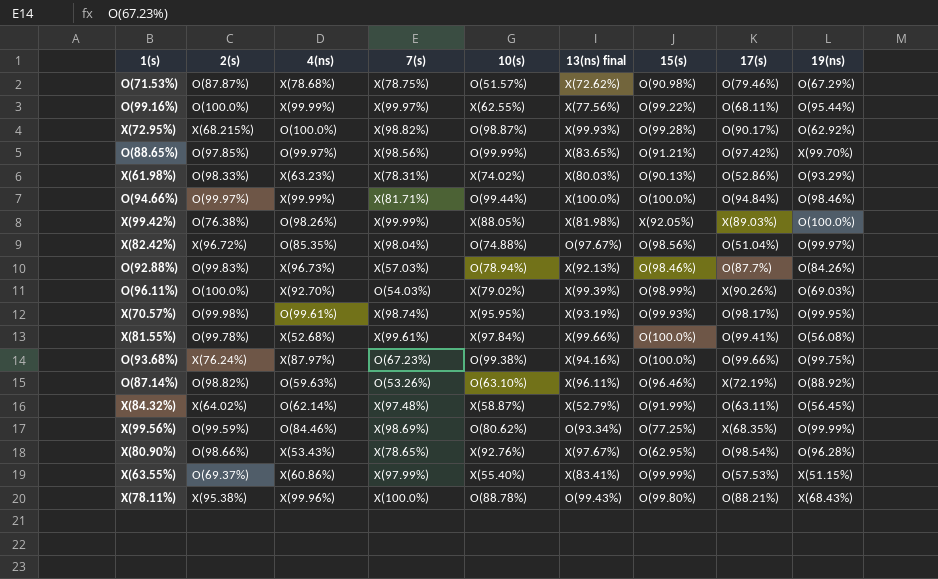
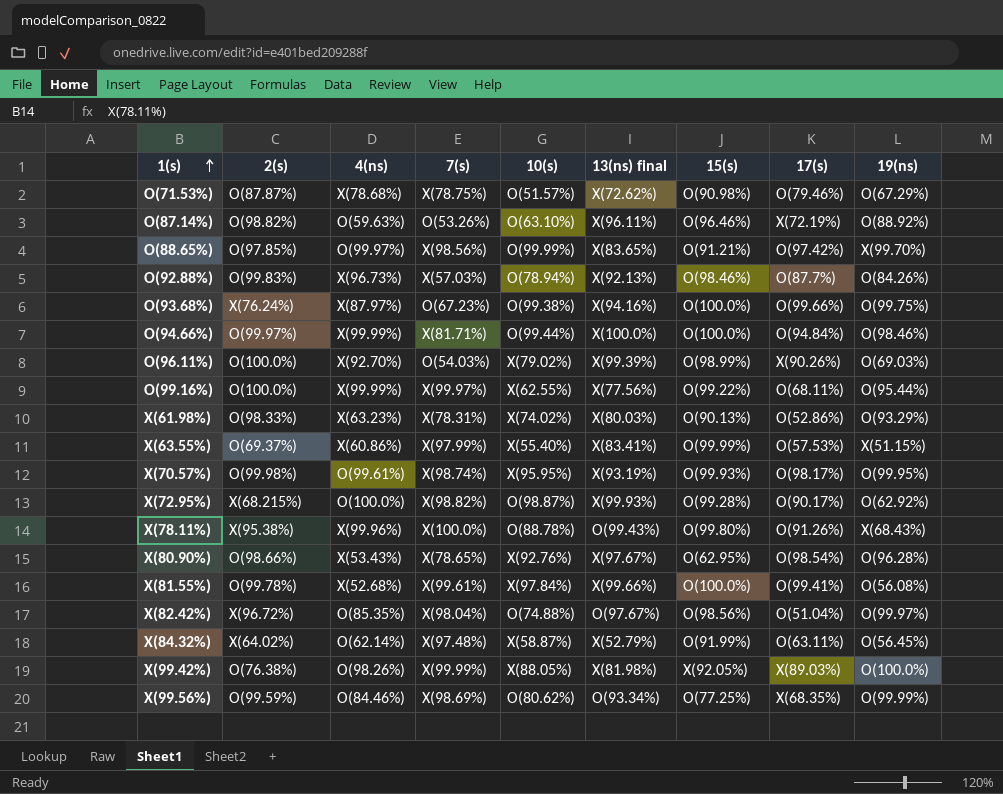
row order: none -> 1(s) ascending
X(78.11%) | 17(s): O(88.21%) -> O(91.26%)

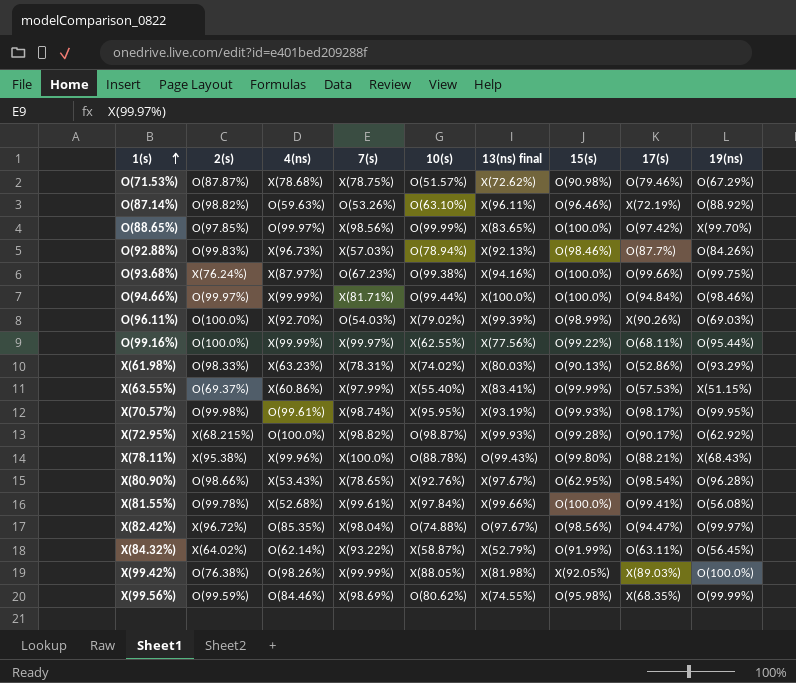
O(88.65%) | 15(s): O(91.21%) -> O(100.0%)
X(78.11%) | 17(s): O(91.26%) -> O(88.21%)
X(82.42%) | 17(s): O(51.04%) -> O(94.47%)
X(84.32%) | 7(s): X(97.48%) -> X(93.22%)
X(99.56%) | 13(ns) final: O(93.34%) -> X(74.55%)
X(99.56%) | 15(s): O(77.25%) -> O(95.98%)

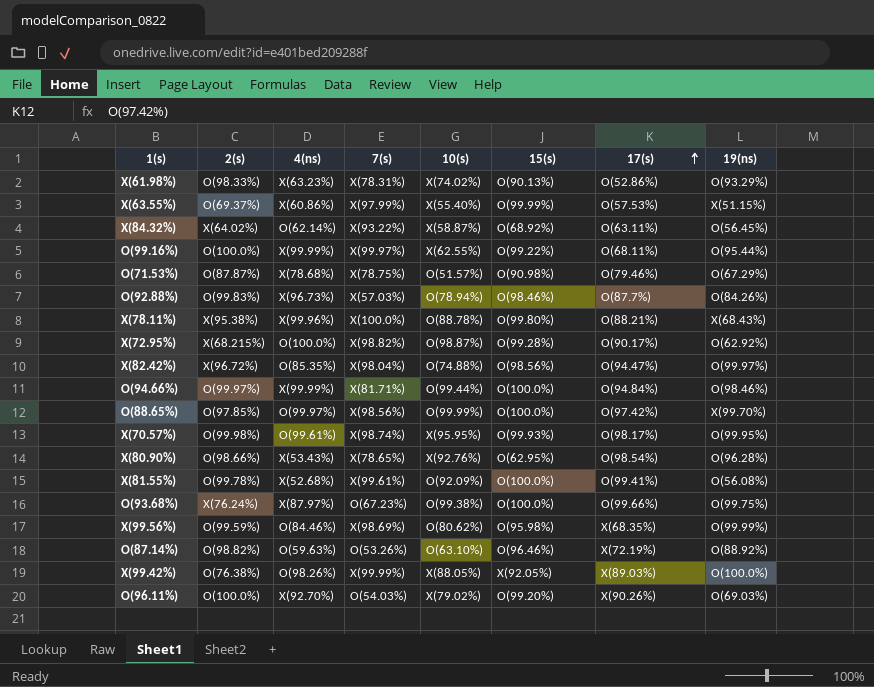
row order: 1(s) ascending -> 17(s) ascending
column 13(ns) final | position: 6 -> none
X(84.32%) | 15(s): O(91.99%) -> O(68.92%)
X(81.55%) | 10(s): X(97.84%) -> O(92.09%)
O(96.11%) | 15(s): O(98.99%) -> O(99.20%)

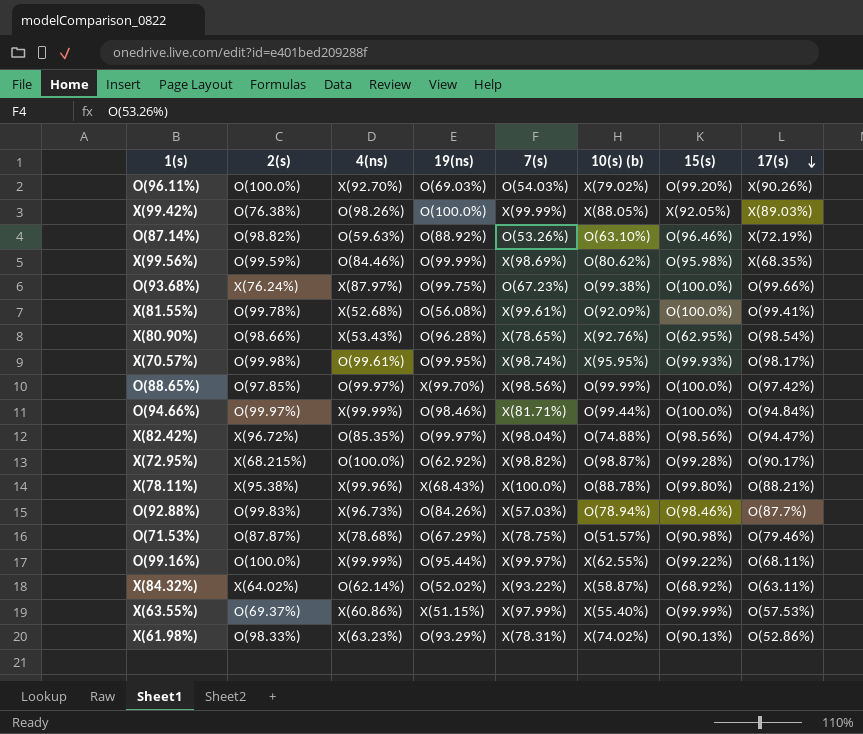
row order: 17(s) ascending -> 17(s) descending
column 19(ns) | position: 8 -> 4
column name: 10(s) -> 10(s) (b)
X(84.32%) | 19(ns): O(56.45%) -> O(52.02%)

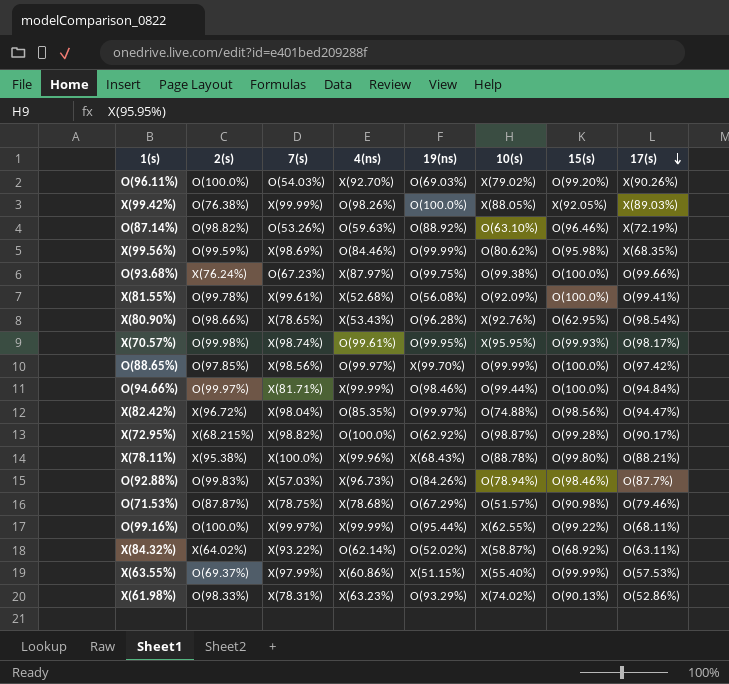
column 7(s) | position: 5 -> 3
column name: 10(s) (b) -> 10(s)

